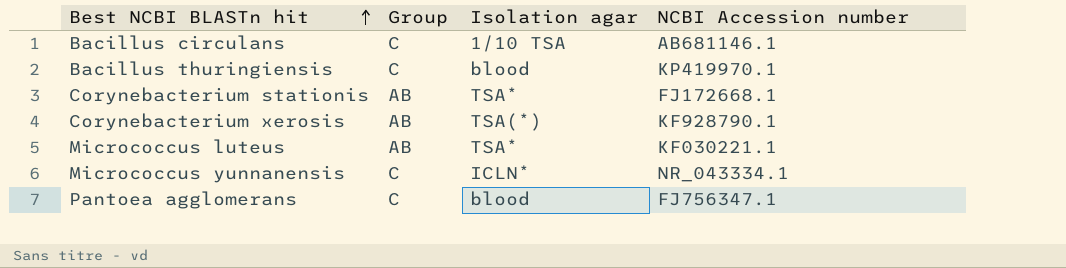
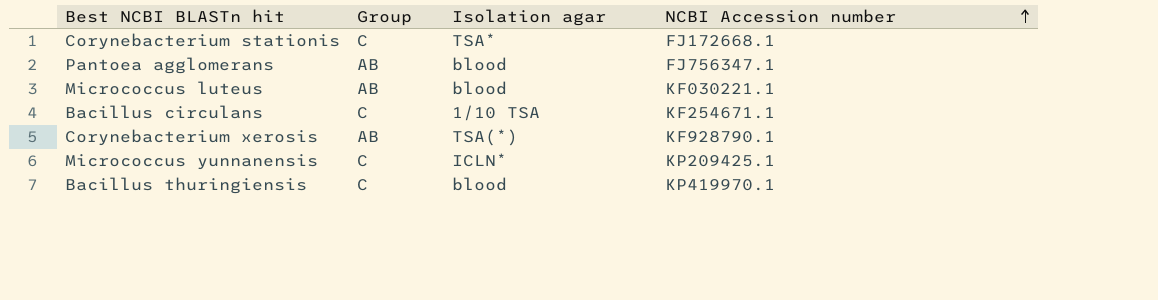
row order: Best NCBI BLASTn hit ascending -> NCBI Accession number ascending
Corynebacterium stationis | Group: AB -> C
Pantoea agglomerans | Group: C -> AB
Micrococcus luteus | Isolation agar: TSA* -> blood
Bacillus circulans | NCBI Accession number: AB681146.1 -> KF254671.1
Micrococcus yunnanensis | NCBI Accession number: NR_043334.1 -> KP209425.1

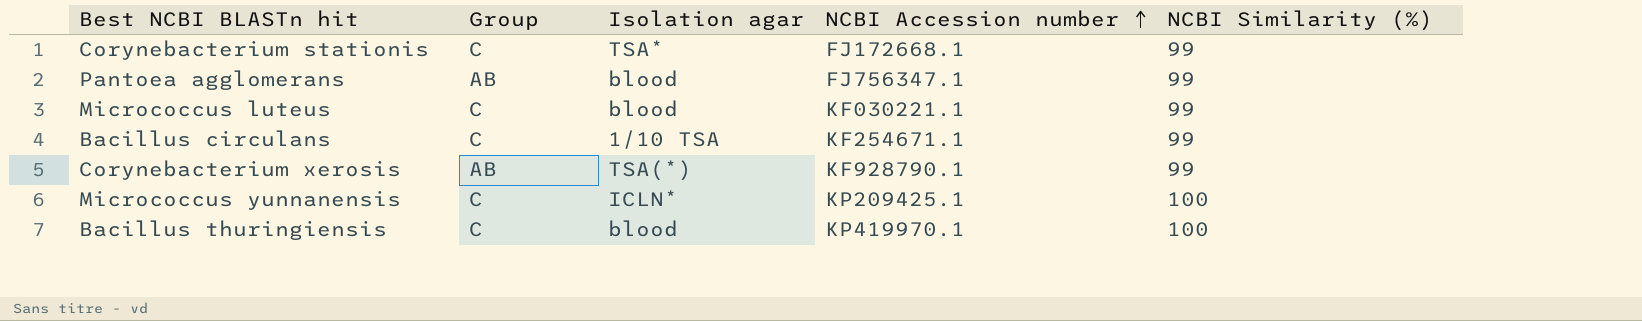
column NCBI Similarity (%) | position: none -> 5
Micrococcus luteus | Group: AB -> C

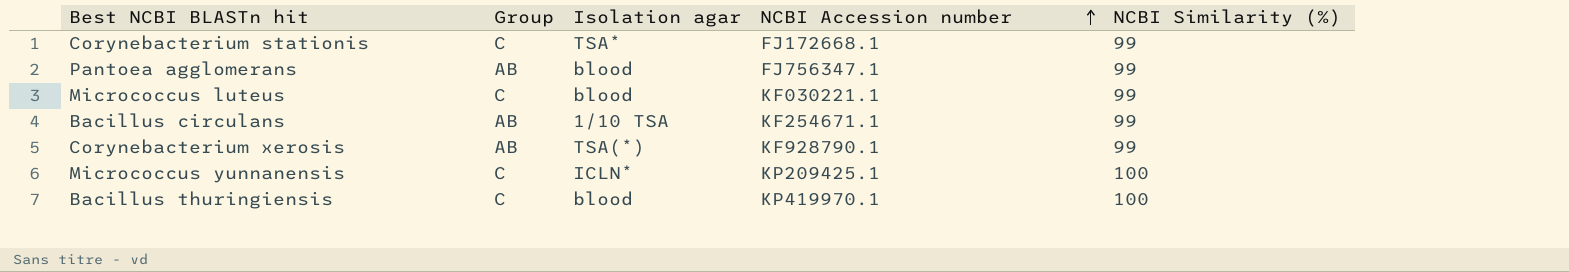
Bacillus circulans | Group: C -> AB

